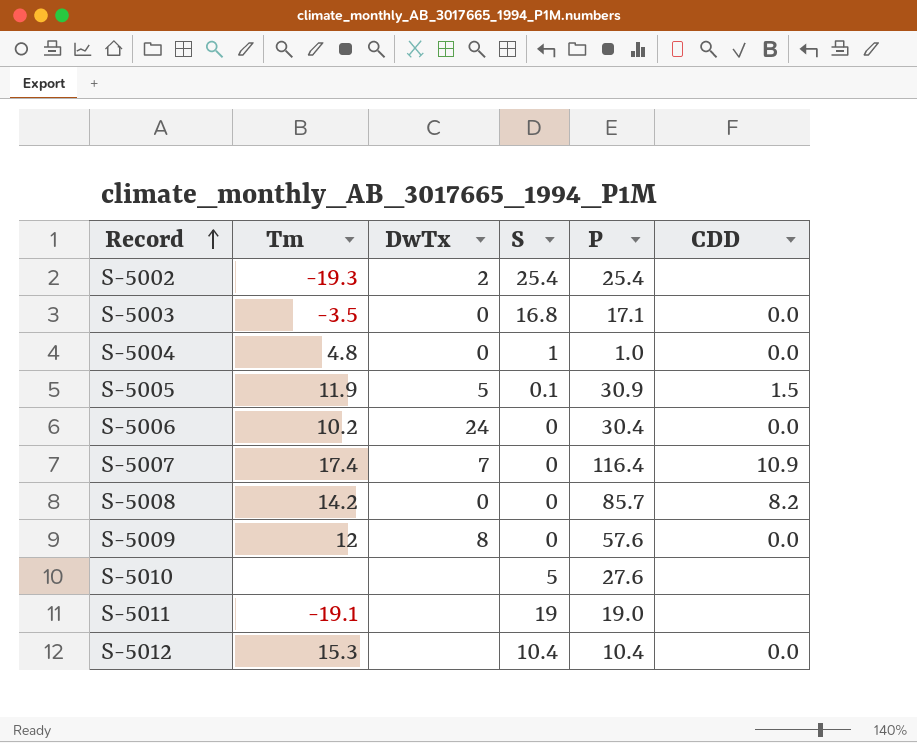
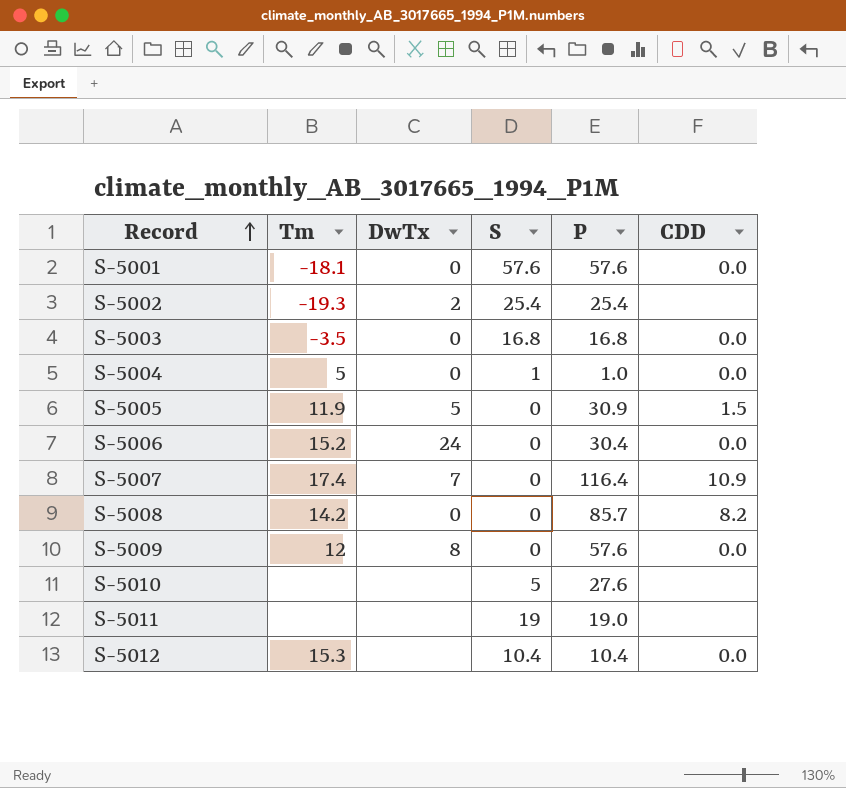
row S-5001: none -> -18.1 | 0 | 57.6 | 57.6 | 0.0
S-5003 | P: 17.1 -> 16.8
S-5004 | Tm: 4.8 -> 5
S-5005 | S: 0.1 -> 0
S-5006 | Tm: 10.2 -> 15.2
S-5011 | Tm: -19.1 -> none

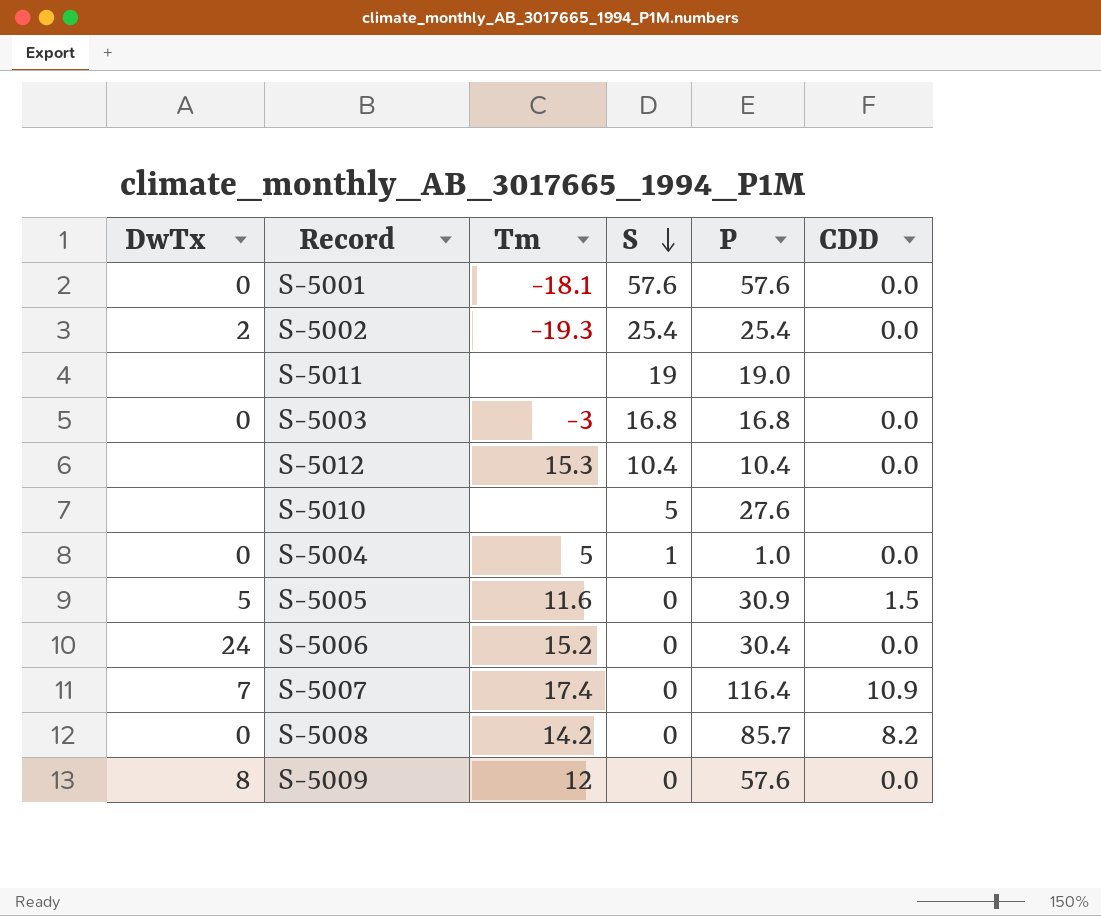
row order: Record ascending -> S descending
column DwTx | position: 3 -> 1
S-5002 | CDD: none -> 0.0
S-5003 | Tm: -3.5 -> -3
S-5005 | Tm: 11.9 -> 11.6

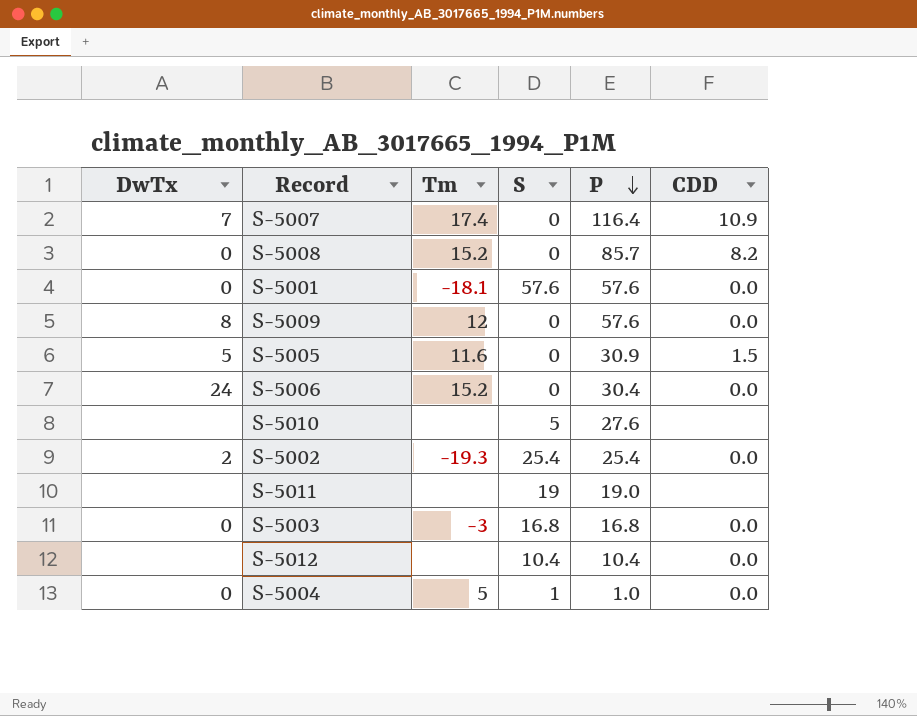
row order: S descending -> P descending
S-5008 | Tm: 14.2 -> 15.2
S-5012 | Tm: 15.3 -> none

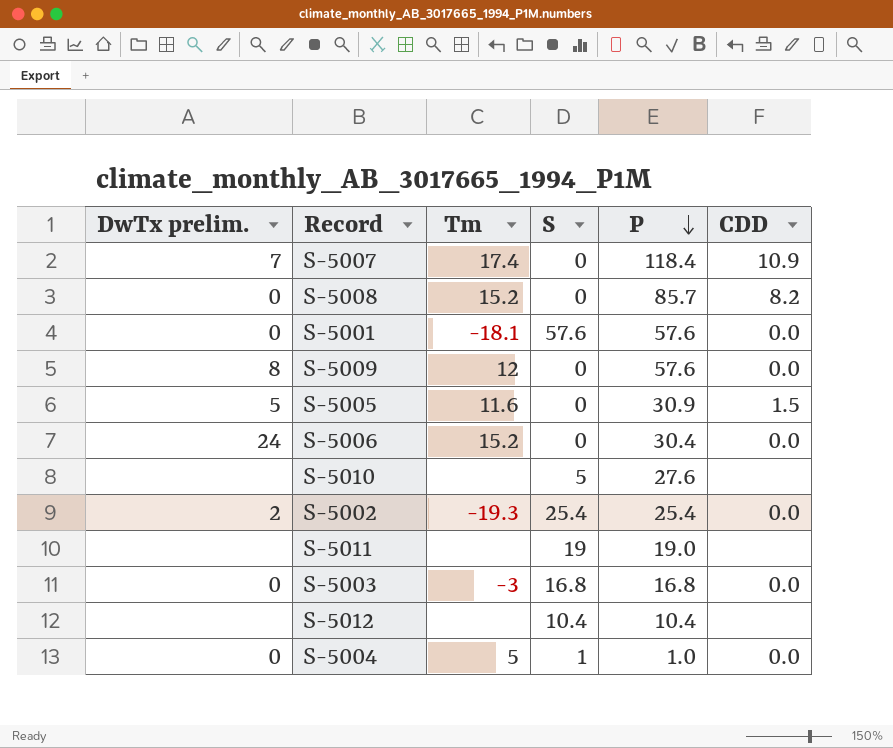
column name: DwTx -> DwTx prelim.
S-5007 | P: 116.4 -> 118.4
S-5012 | CDD: 0.0 -> none

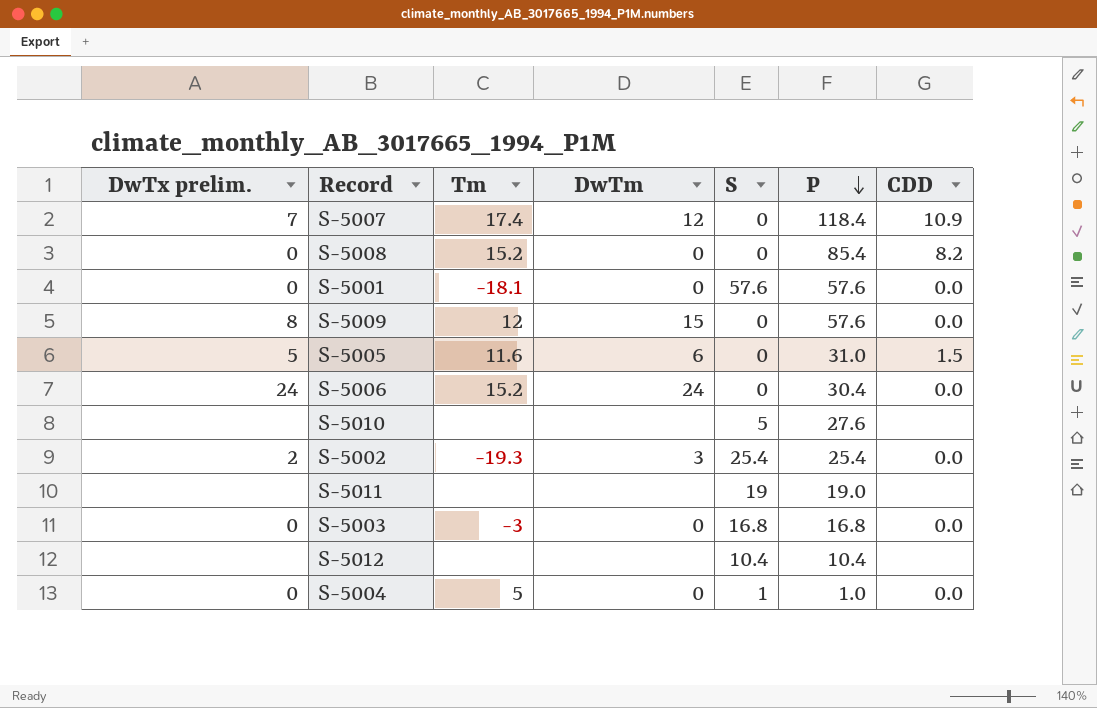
column DwTm | position: none -> 4
S-5008 | P: 85.7 -> 85.4
S-5005 | P: 30.9 -> 31.0

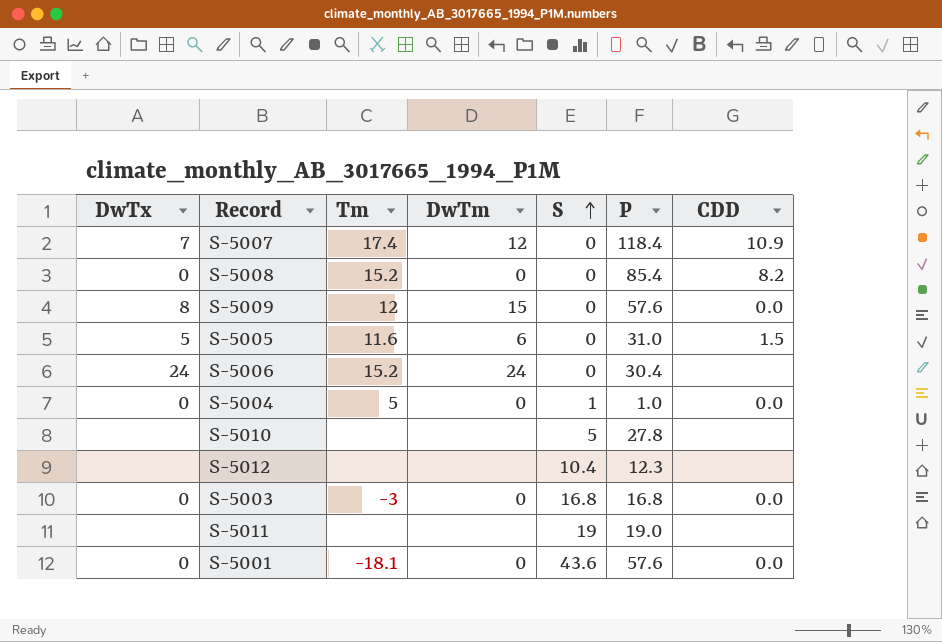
row order: P descending -> S ascending
column name: DwTx prelim. -> DwTx
row S-5002: 2 | -19.3 | 3 | 25.4 | 25.4 | 0.0 -> none
S-5006 | CDD: 0.0 -> none
S-5010 | P: 27.6 -> 27.8
S-5012 | P: 10.4 -> 12.3
S-5001 | S: 57.6 -> 43.6

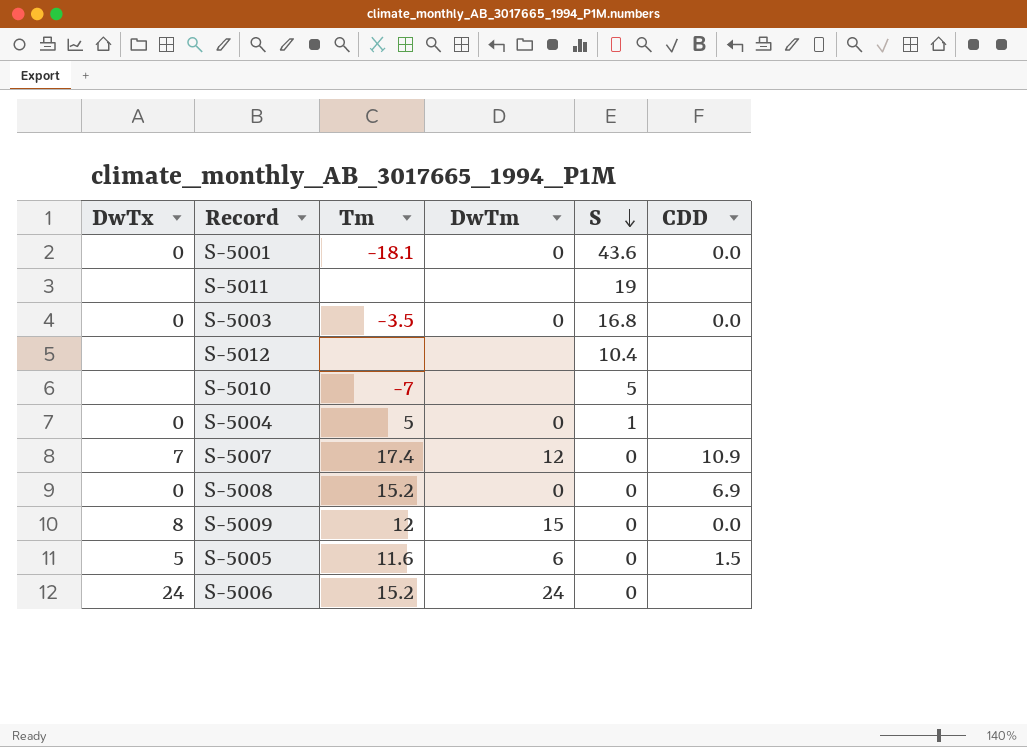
row order: S ascending -> S descending
column P | position: 6 -> none
S-5003 | Tm: -3 -> -3.5
S-5010 | Tm: none -> -7
S-5004 | CDD: 0.0 -> none
S-5008 | CDD: 8.2 -> 6.9

